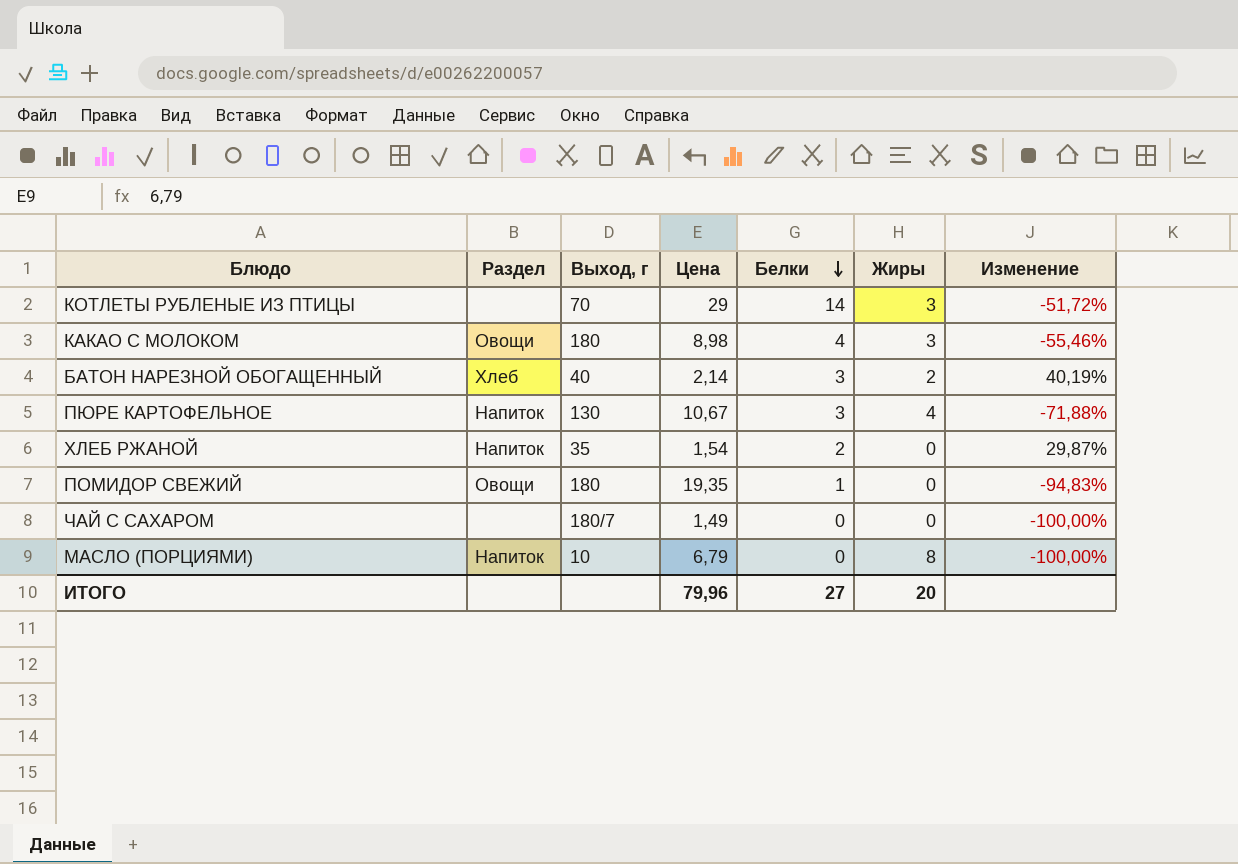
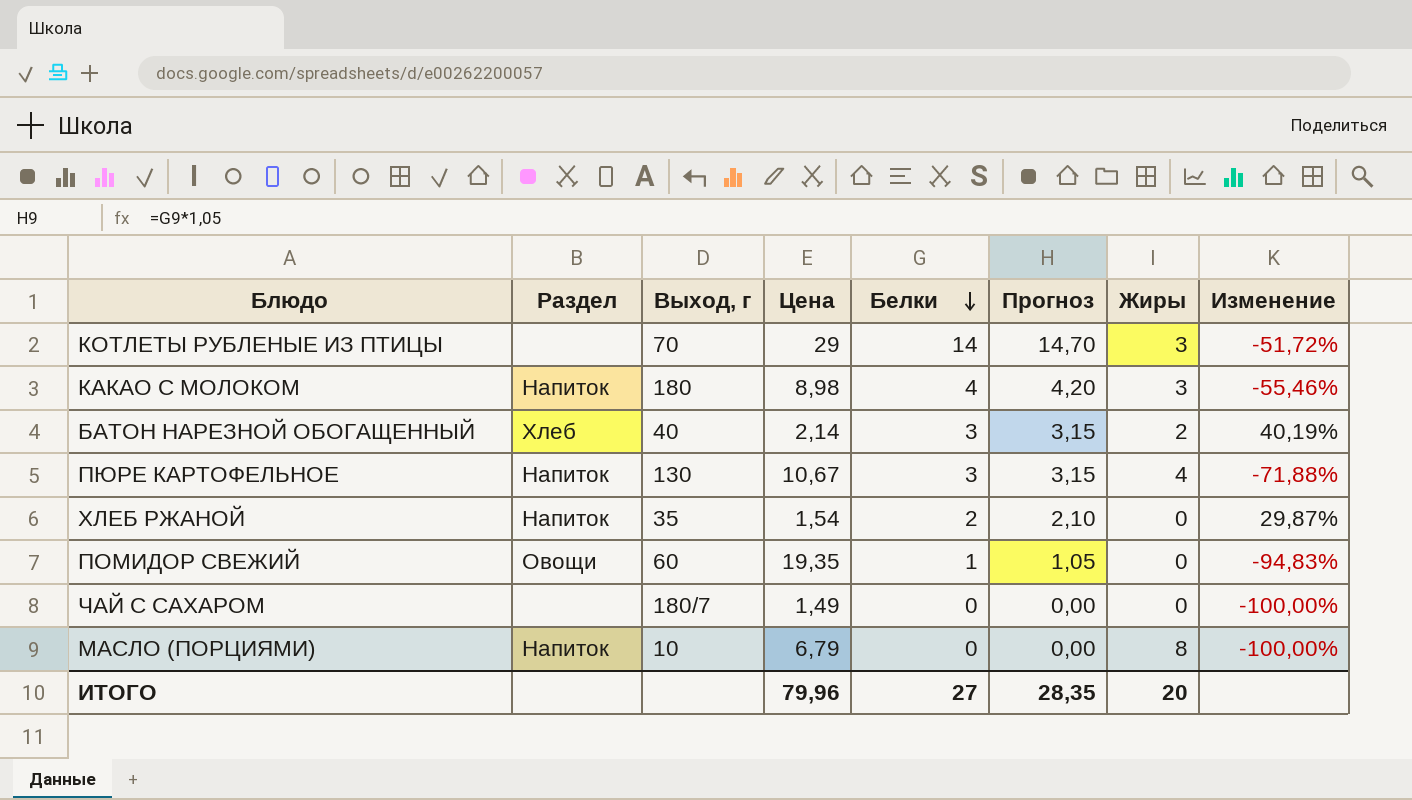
column Прогноз | formula: none -> [Белки] * 1,05
КАКАО С МОЛОКОМ | Раздел: Овощи -> Напиток
ПОМИДОР СВЕЖИЙ | Выход, г: 180 -> 60

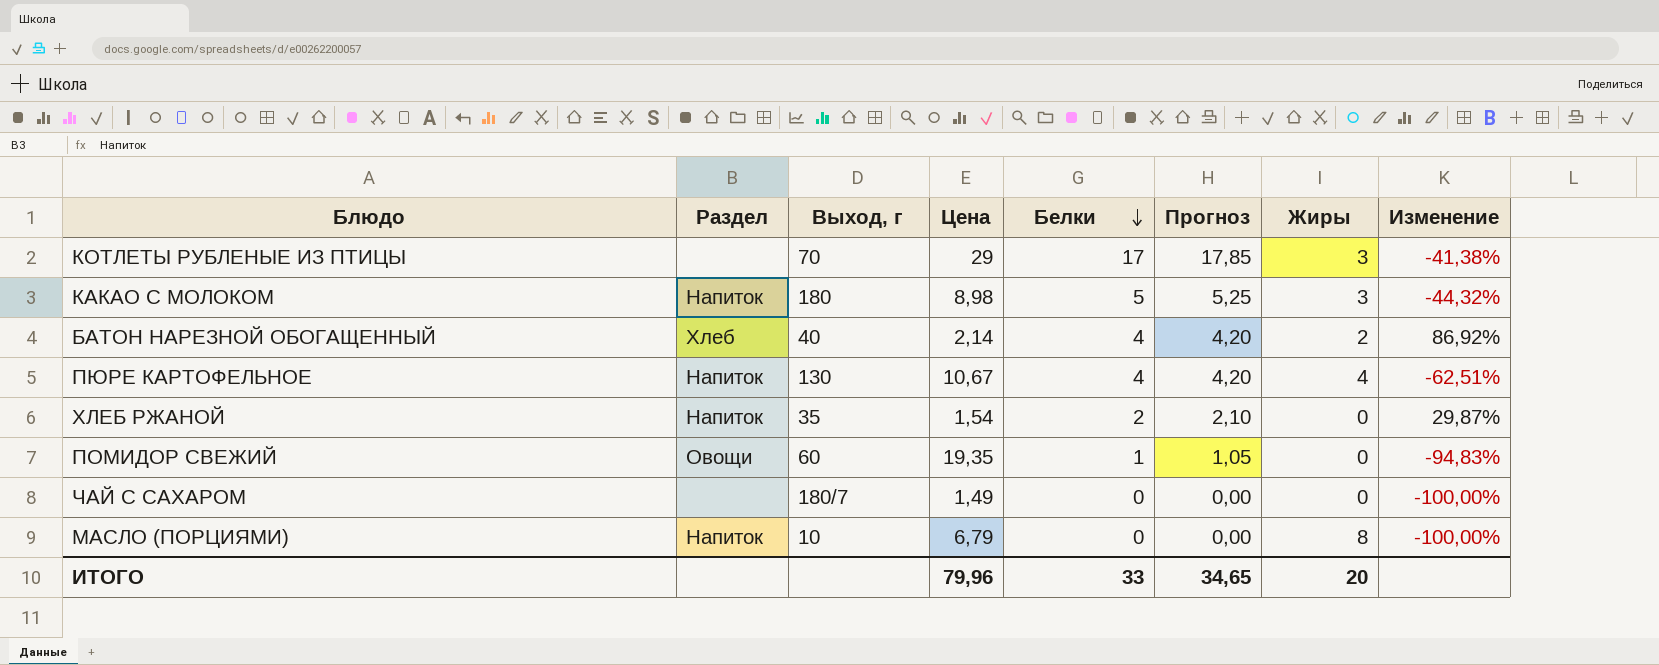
КОТЛЕТЫ РУБЛЕНЫЕ ИЗ ПТИЦЫ | Белки: 14 -> 17
КОТЛЕТЫ РУБЛЕНЫЕ ИЗ ПТИЦЫ | Прогноз: 14,70 -> 17,85
КОТЛЕТЫ РУБЛЕНЫЕ ИЗ ПТИЦЫ | Изменение: -51,72% -> -41,38%
КАКАО С МОЛОКОМ | Белки: 4 -> 5
КАКАО С МОЛОКОМ | Прогноз: 4,20 -> 5,25
КАКАО С МОЛОКОМ | Изменение: -55,46% -> -44,32%
БАТОН НАРЕЗНОЙ ОБОГАЩЕННЫЙ | Белки: 3 -> 4
БАТОН НАРЕЗНОЙ ОБОГАЩЕННЫЙ | Прогноз: 3,15 -> 4,20
БАТОН НАРЕЗНОЙ ОБОГАЩЕННЫЙ | Изменение: 40,19% -> 86,92%
ПЮРЕ КАРТОФЕЛЬНОЕ | Белки: 3 -> 4
ПЮРЕ КАРТОФЕЛЬНОЕ | Прогноз: 3,15 -> 4,20
ПЮРЕ КАРТОФЕЛЬНОЕ | Изменение: -71,88% -> -62,51%
ИТОГО | Белки: 27 -> 33
ИТОГО | Прогноз: 28,35 -> 34,65

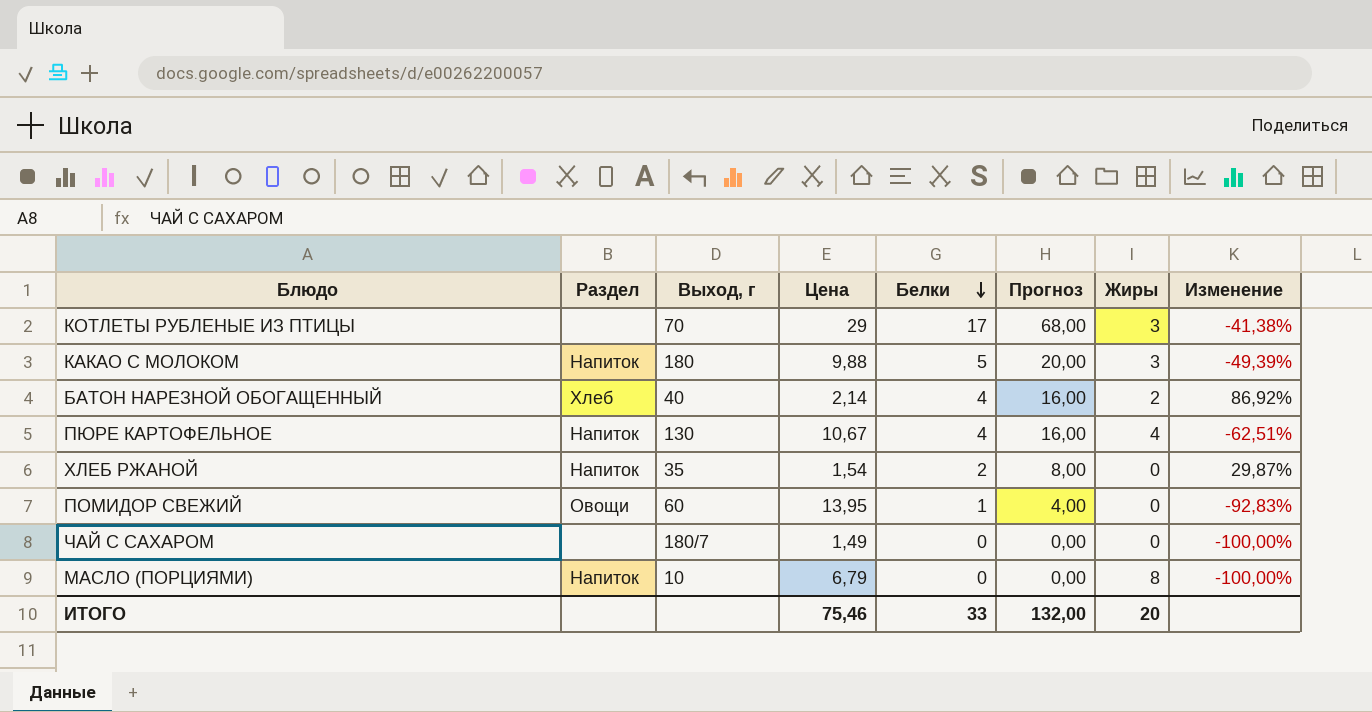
column Прогноз | formula: [Белки] * 1,05 -> [Белки] * 4
КАКАО С МОЛОКОМ | Цена: 8,98 -> 9,88
КАКАО С МОЛОКОМ | Изменение: -44,32% -> -49,39%
ПОМИДОР СВЕЖИЙ | Цена: 19,35 -> 13,95
ПОМИДОР СВЕЖИЙ | Изменение: -94,83% -> -92,83%
ИТОГО | Цена: 79,96 -> 75,46
ИТОГО | Прогноз: 34,65 -> 132,00

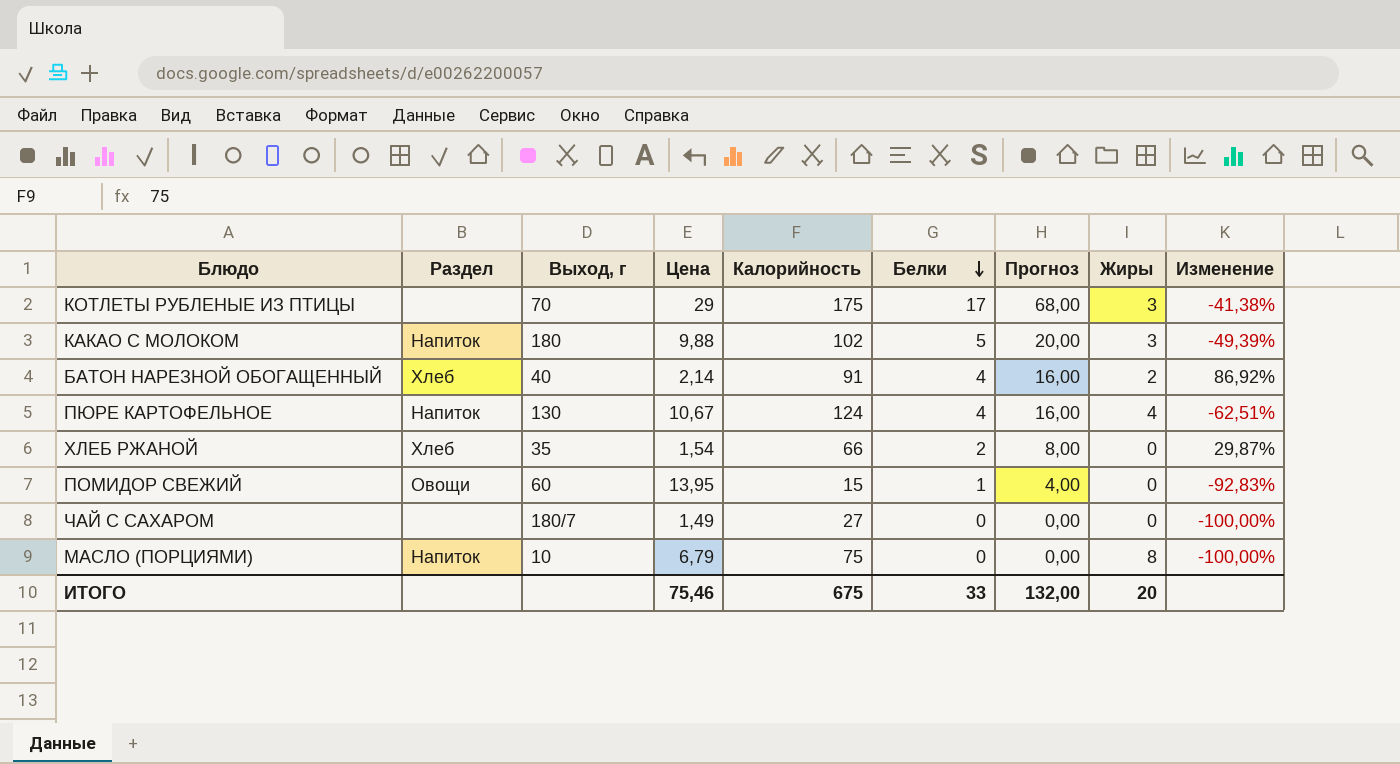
column Калорийность | position: none -> 5
ХЛЕБ РЖАНОЙ | Раздел: Напиток -> Хлеб

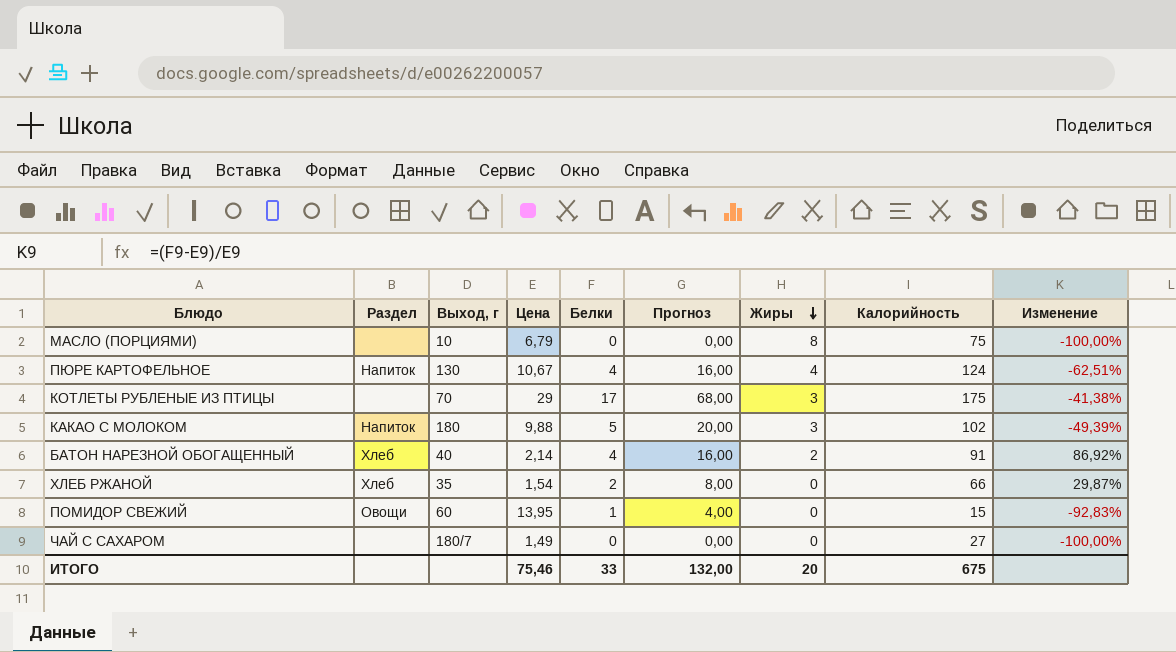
row order: Белки descending -> Жиры descending
column Калорийность | position: 5 -> 8
МАСЛО (ПОРЦИЯМИ) | Раздел: Напиток -> none

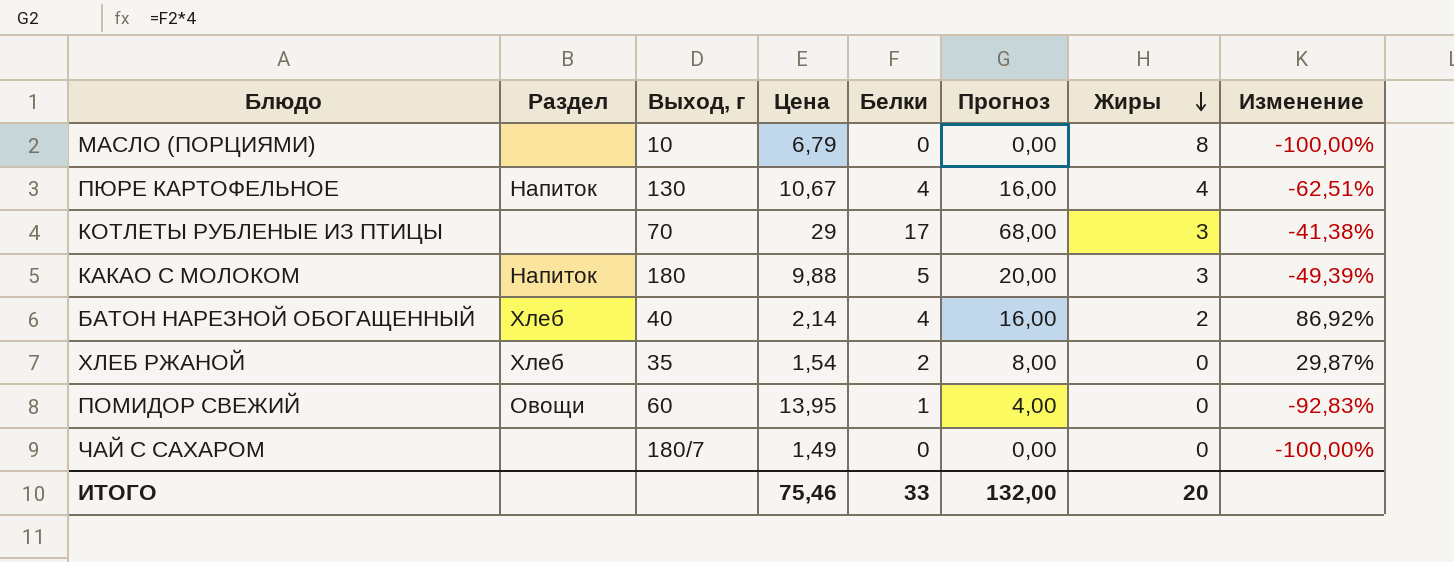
column Калорийность | position: 8 -> none

